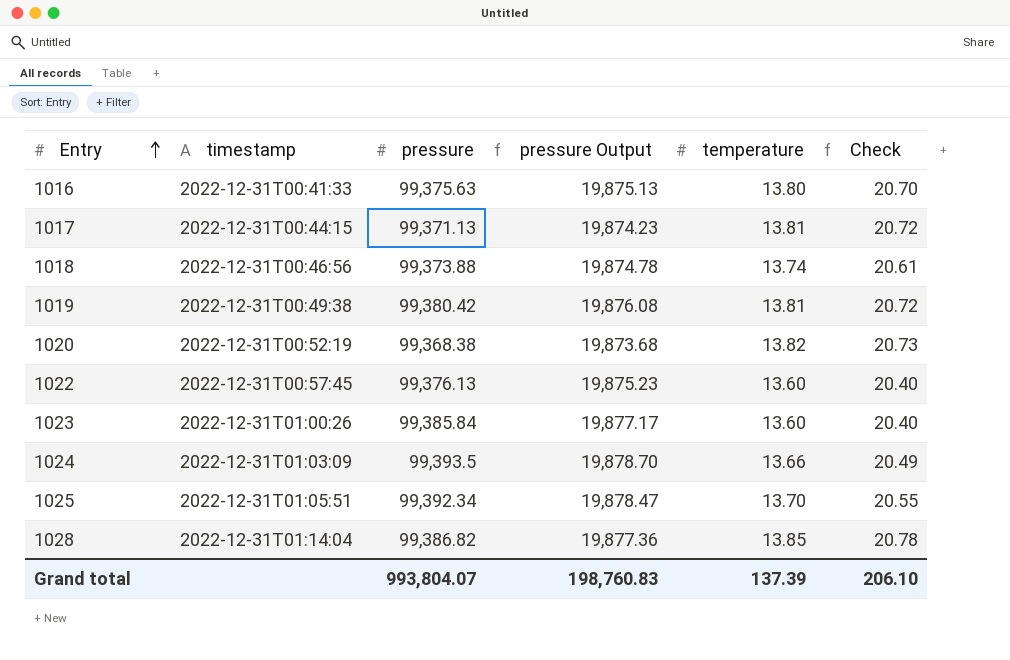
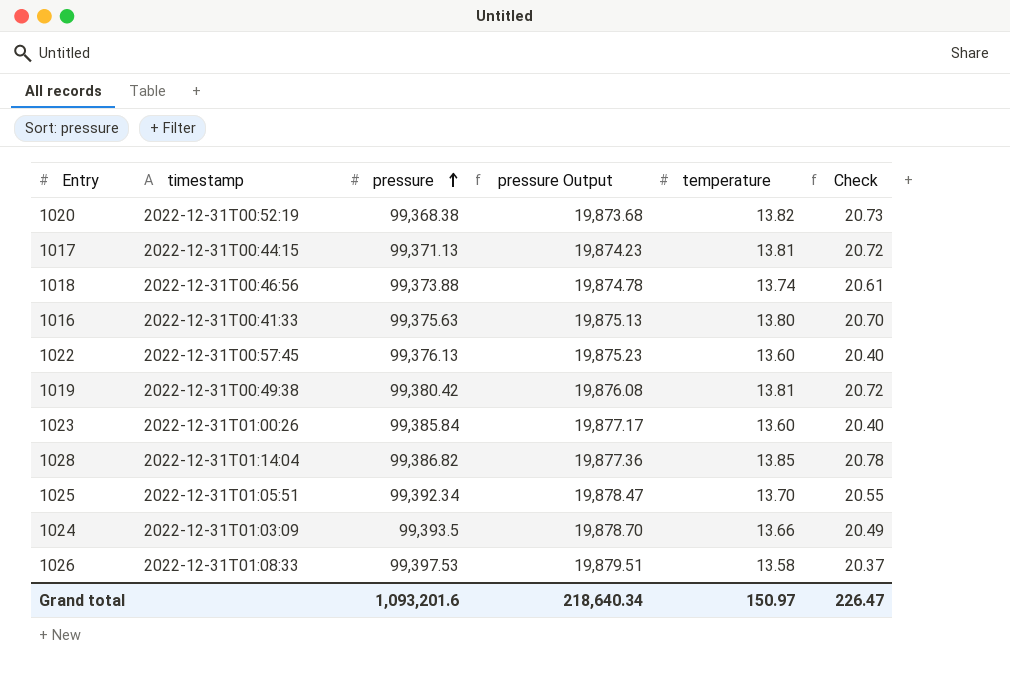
row order: Entry ascending -> pressure ascending
row 1026: none -> 2022-12-31T01:08:33 | 99,397.53 | 19,879.51 | 13.58 | 20.37
Grand total | pressure: 993,804.07 -> 1,093,201.6
Grand total | pressure Output: 198,760.83 -> 218,640.34
Grand total | temperature: 137.39 -> 150.97
Grand total | Check: 206.10 -> 226.47

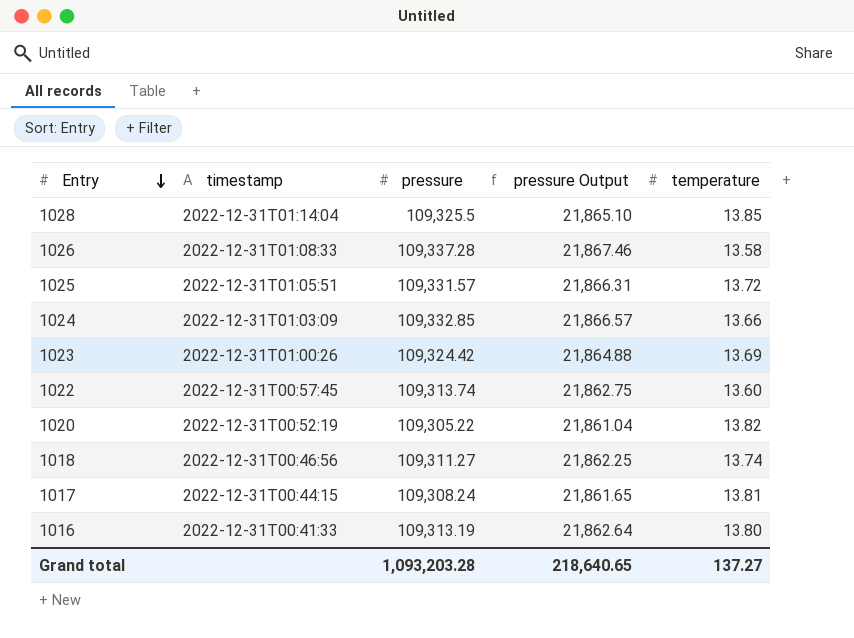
row order: pressure ascending -> Entry descending
column Check | formula: [temperature] * 1.5 -> none
row 1019: 2022-12-31T00:49:38 | 99,380.42 | 19,876.08 | 13.81 | 20.72 -> none
1028 | pressure: 99,386.82 -> 109,325.5
1028 | pressure Output: 19,877.36 -> 21,865.10
1026 | pressure: 99,397.53 -> 109,337.28
1026 | pressure Output: 19,879.51 -> 21,867.46
1025 | pressure: 99,392.34 -> 109,331.57
1025 | pressure Output: 19,878.47 -> 21,866.31
1025 | temperature: 13.70 -> 13.72
1024 | pressure: 99,393.5 -> 109,332.85
1024 | pressure Output: 19,878.70 -> 21,866.57
1023 | pressure: 99,385.84 -> 109,324.42
1023 | pressure Output: 19,877.17 -> 21,864.88
1023 | temperature: 13.60 -> 13.69
1022 | pressure: 99,376.13 -> 109,313.74
1022 | pressure Output: 19,875.23 -> 21,862.75
1020 | pressure: 99,368.38 -> 109,305.22
1020 | pressure Output: 19,873.68 -> 21,861.04
1018 | pressure: 99,373.88 -> 109,311.27
1018 | pressure Output: 19,874.78 -> 21,862.25
1017 | pressure: 99,371.13 -> 109,308.24
1017 | pressure Output: 19,874.23 -> 21,861.65
1016 | pressure: 99,375.63 -> 109,313.19
1016 | pressure Output: 19,875.13 -> 21,862.64
Grand total | pressure: 1,093,201.6 -> 1,093,203.28
Grand total | pressure Output: 218,640.34 -> 218,640.65
Grand total | temperature: 150.97 -> 137.27

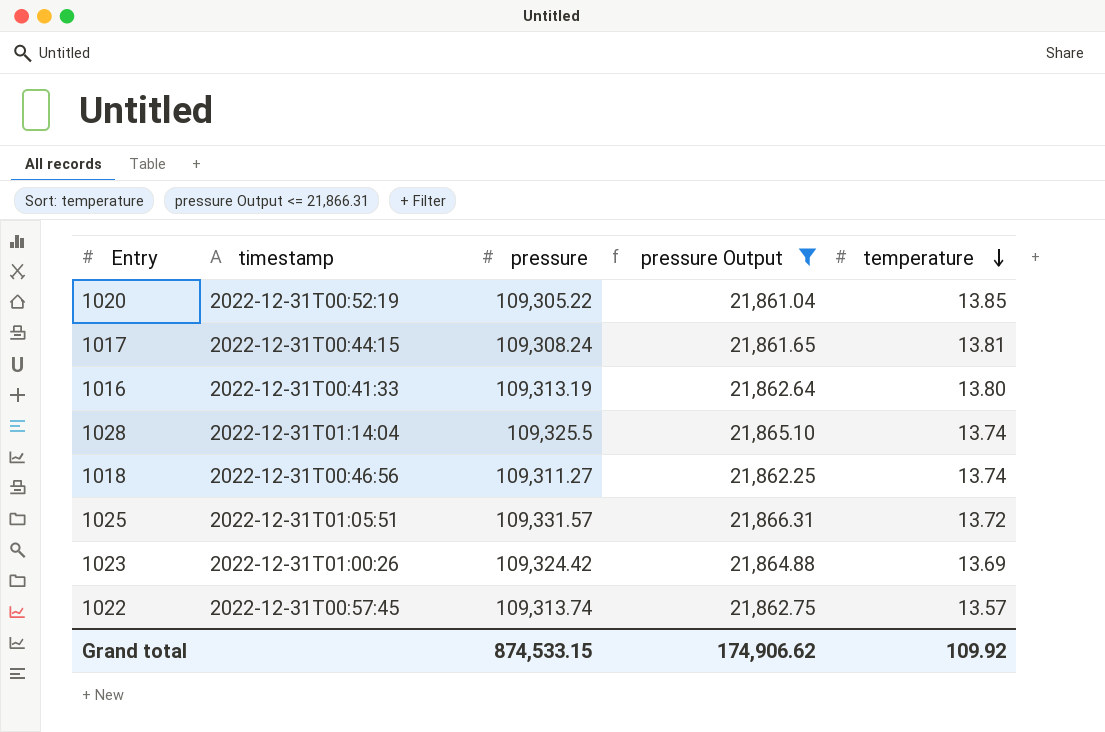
filter: none -> pressure Output <= 21,866.31
row order: Entry descending -> temperature descending
1020 | temperature: 13.82 -> 13.85
1028 | temperature: 13.85 -> 13.74
1022 | temperature: 13.60 -> 13.57
Grand total | pressure: 1,093,203.28 -> 874,533.15
Grand total | pressure Output: 218,640.65 -> 174,906.62
Grand total | temperature: 137.27 -> 109.92

